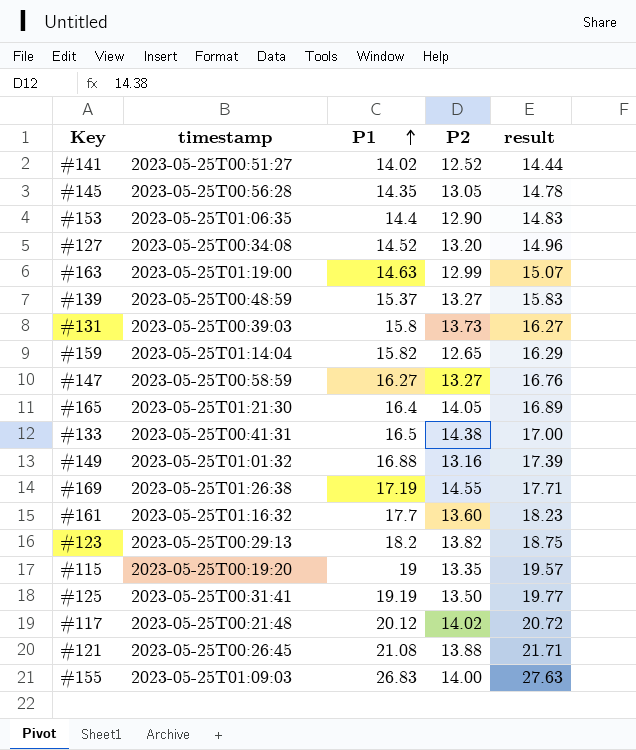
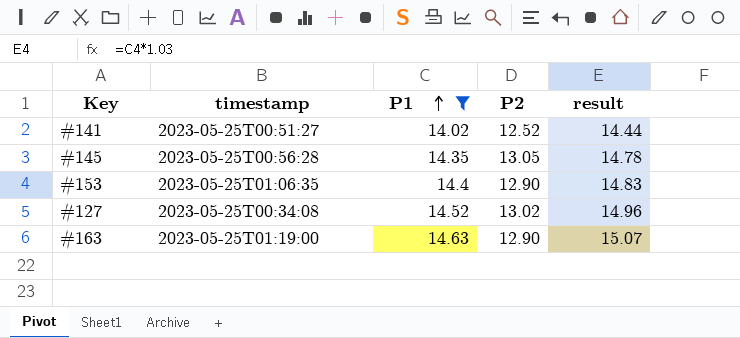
filter: none -> P1 <= 14.63
#127 | P2: 13.20 -> 13.02
#163 | P2: 12.99 -> 12.90

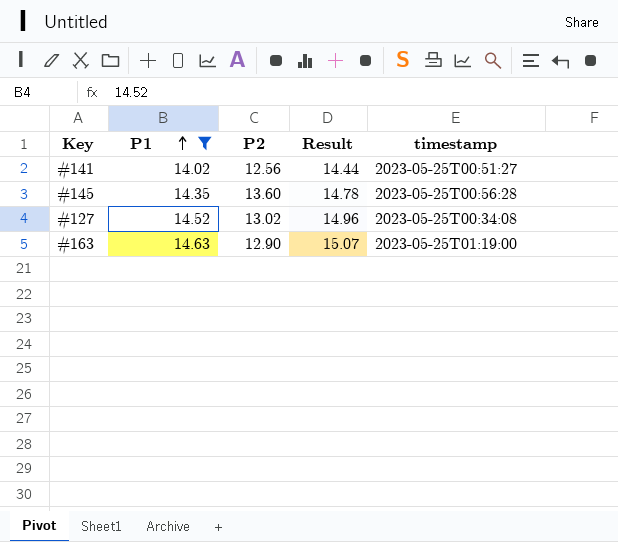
column name: result -> Result
column timestamp | position: 2 -> 5
row #153: 2023-05-25T01:06:35 | 14.4 | 12.90 | 14.83 -> none
#141 | P2: 12.52 -> 12.56
#145 | P2: 13.05 -> 13.60

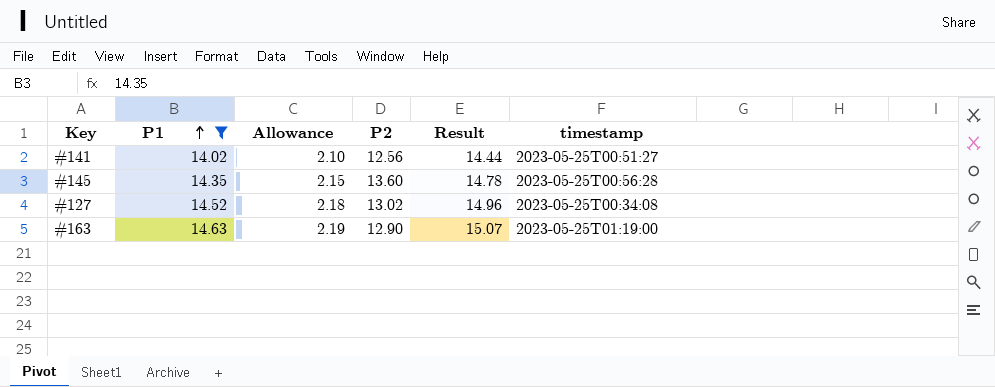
column Allowance | formula: none -> [P1] * 0.15

